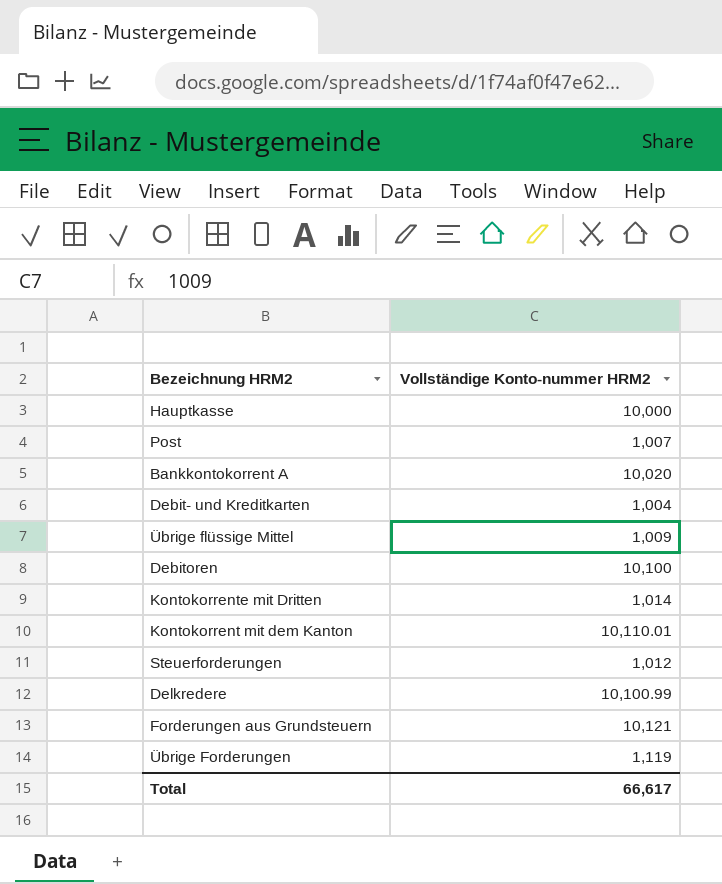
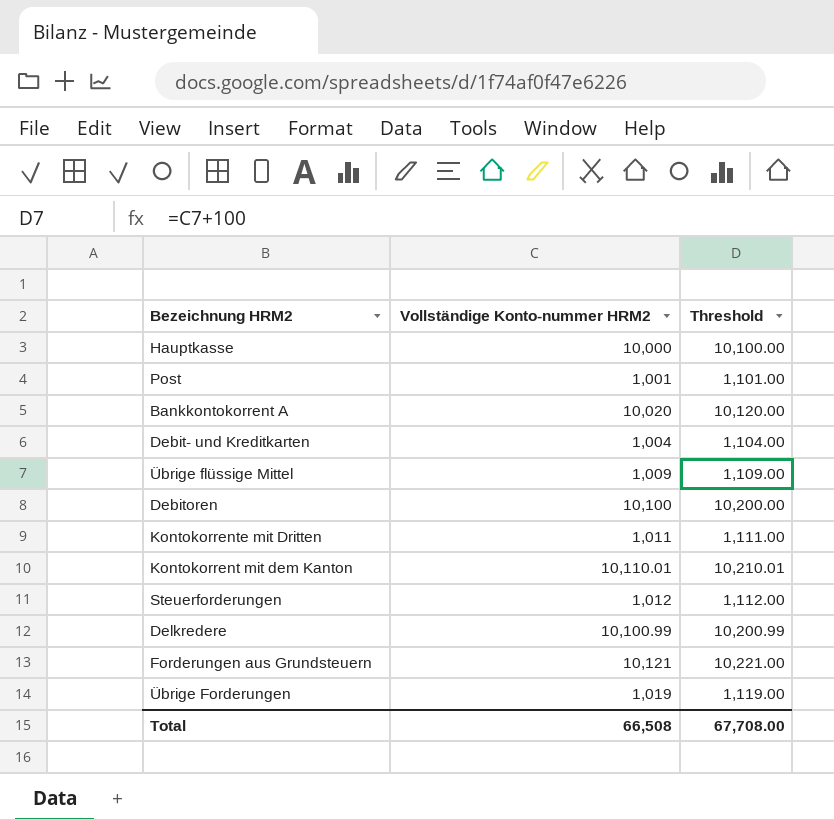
column Threshold | formula: none -> [Vollständige Konto-nummer HRM2] + 100
Post | Vollständige Konto-nummer HRM2: 1,007 -> 1,001
Kontokorrente mit Dritten | Vollständige Konto-nummer HRM2: 1,014 -> 1,011
Übrige Forderungen | Vollständige Konto-nummer HRM2: 1,119 -> 1,019
Total | Vollständige Konto-nummer HRM2: 66,617 -> 66,508

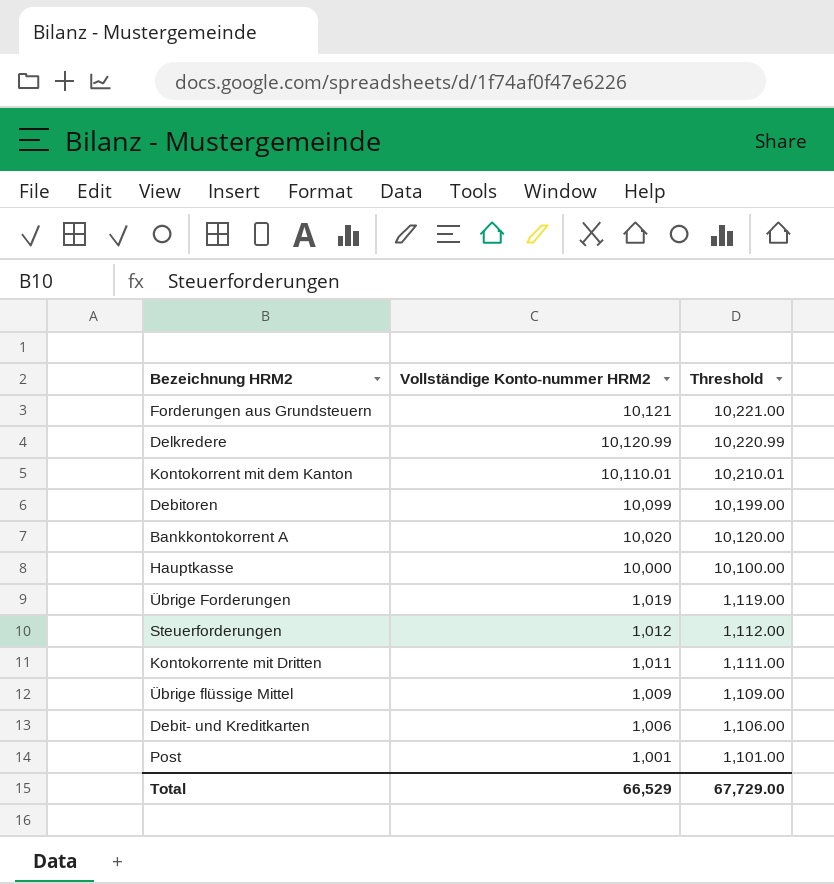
row order: none -> Vollständige Konto-nummer HRM2 descending
Delkredere | Vollständige Konto-nummer HRM2: 10,100.99 -> 10,120.99
Delkredere | Threshold: 10,200.99 -> 10,220.99
Debitoren | Vollständige Konto-nummer HRM2: 10,100 -> 10,099
Debitoren | Threshold: 10,200.00 -> 10,199.00
Debit- und Kreditkarten | Vollständige Konto-nummer HRM2: 1,004 -> 1,006
Debit- und Kreditkarten | Threshold: 1,104.00 -> 1,106.00
Total | Vollständige Konto-nummer HRM2: 66,508 -> 66,529
Total | Threshold: 67,708.00 -> 67,729.00

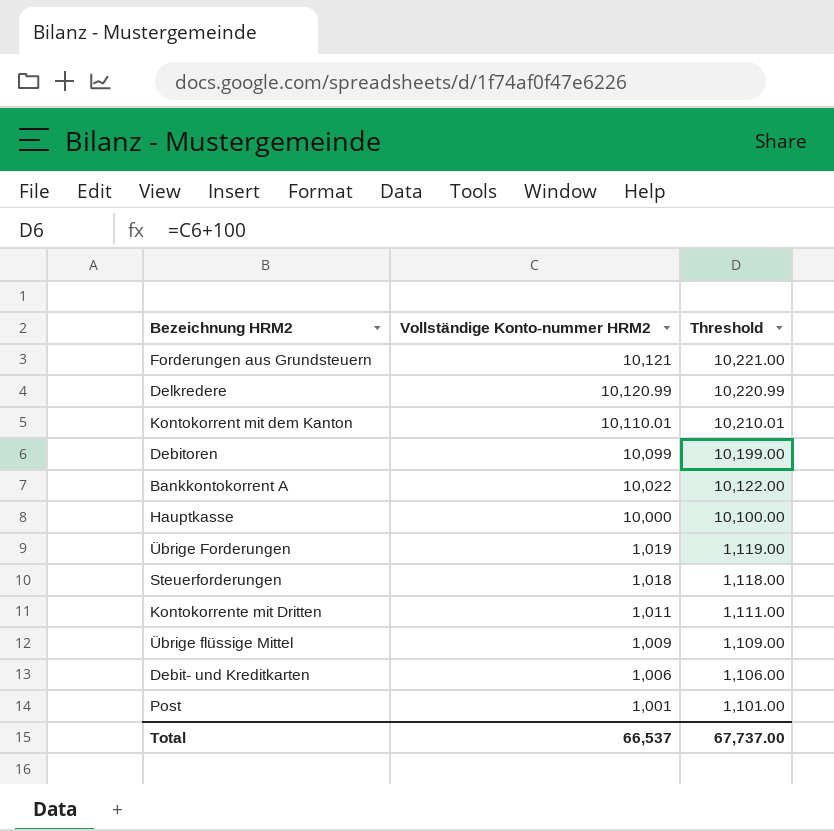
Bankkontokorrent A | Vollständige Konto-nummer HRM2: 10,020 -> 10,022
Bankkontokorrent A | Threshold: 10,120.00 -> 10,122.00
Steuerforderungen | Vollständige Konto-nummer HRM2: 1,012 -> 1,018
Steuerforderungen | Threshold: 1,112.00 -> 1,118.00
Total | Vollständige Konto-nummer HRM2: 66,529 -> 66,537
Total | Threshold: 67,729.00 -> 67,737.00

